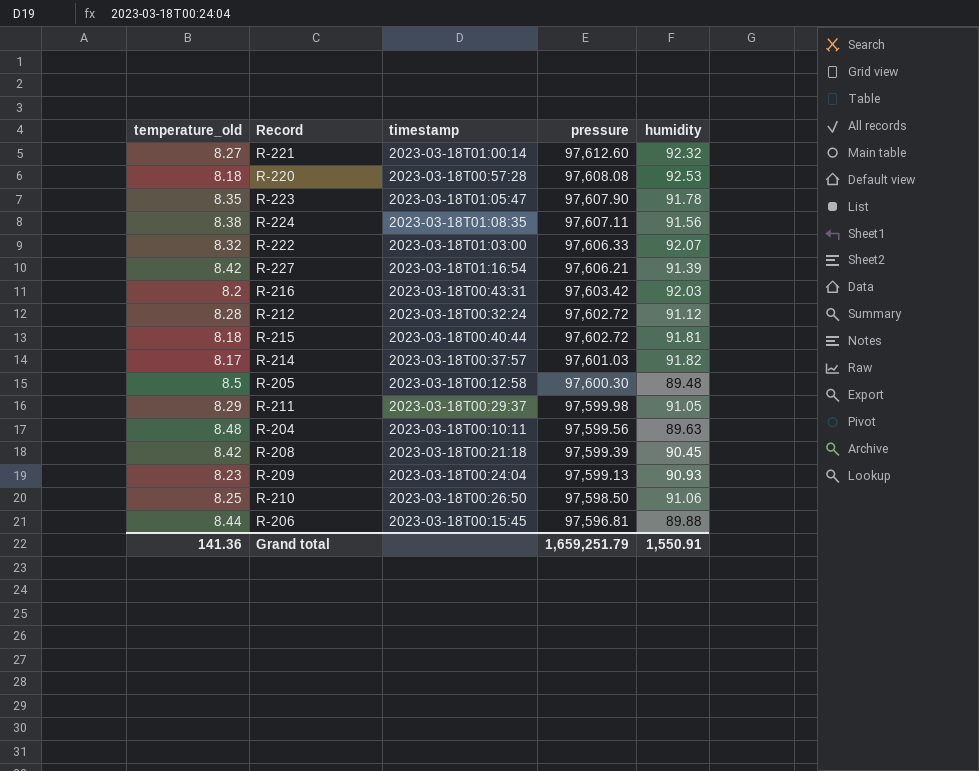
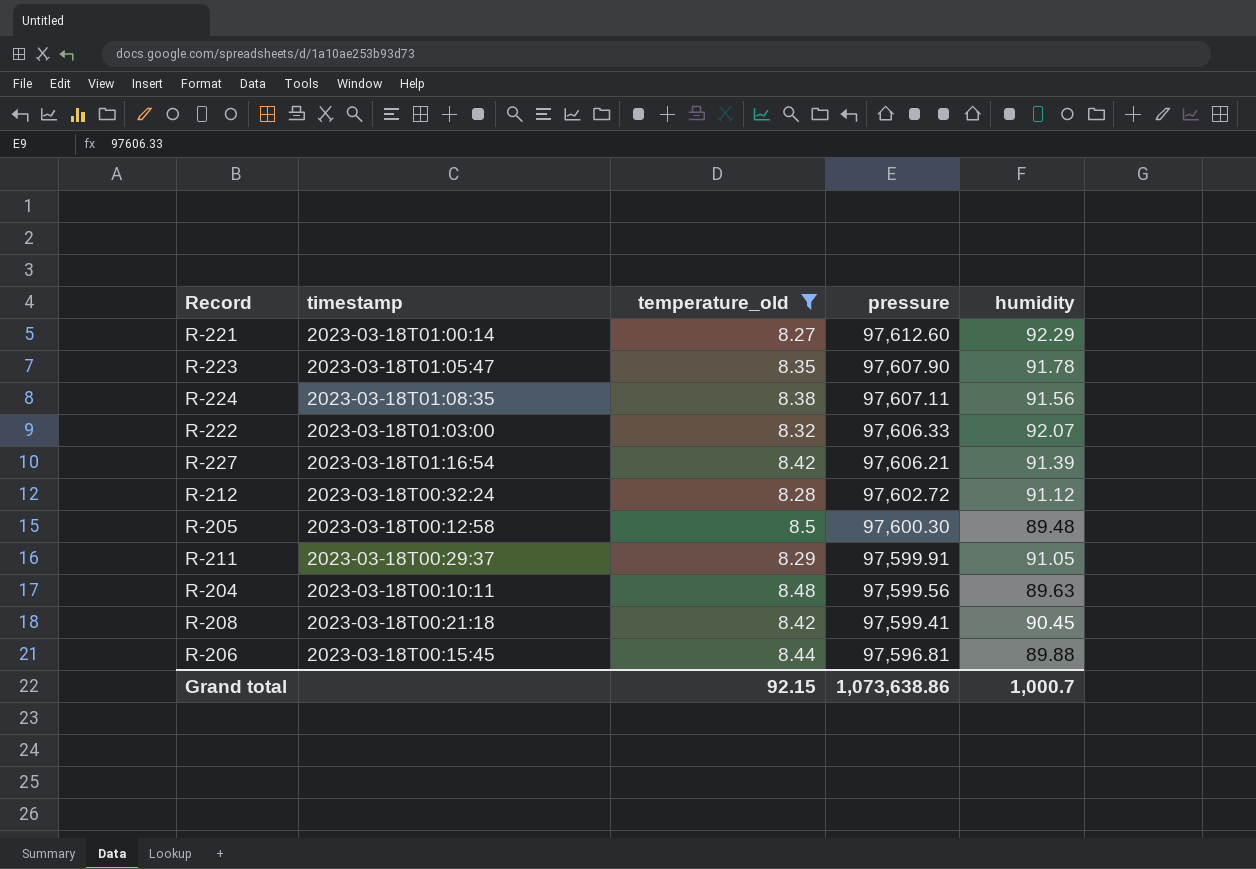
filter: none -> temperature_old >= 8.27
column temperature_old | position: 1 -> 3
R-221 | humidity: 92.32 -> 92.29
R-211 | pressure: 97,599.98 -> 97,599.91
R-208 | pressure: 97,599.39 -> 97,599.41
Grand total | temperature_old: 141.36 -> 92.15
Grand total | pressure: 1,659,251.79 -> 1,073,638.86
Grand total | humidity: 1,550.91 -> 1,000.7

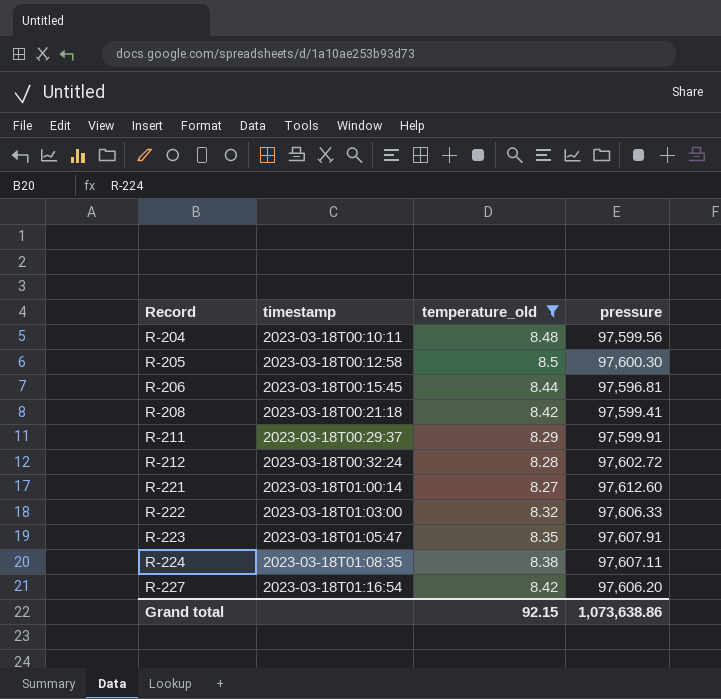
row order: pressure descending -> Record ascending
column humidity | position: 5 -> none
R-223 | pressure: 97,607.90 -> 97,607.91
R-227 | pressure: 97,606.21 -> 97,606.20

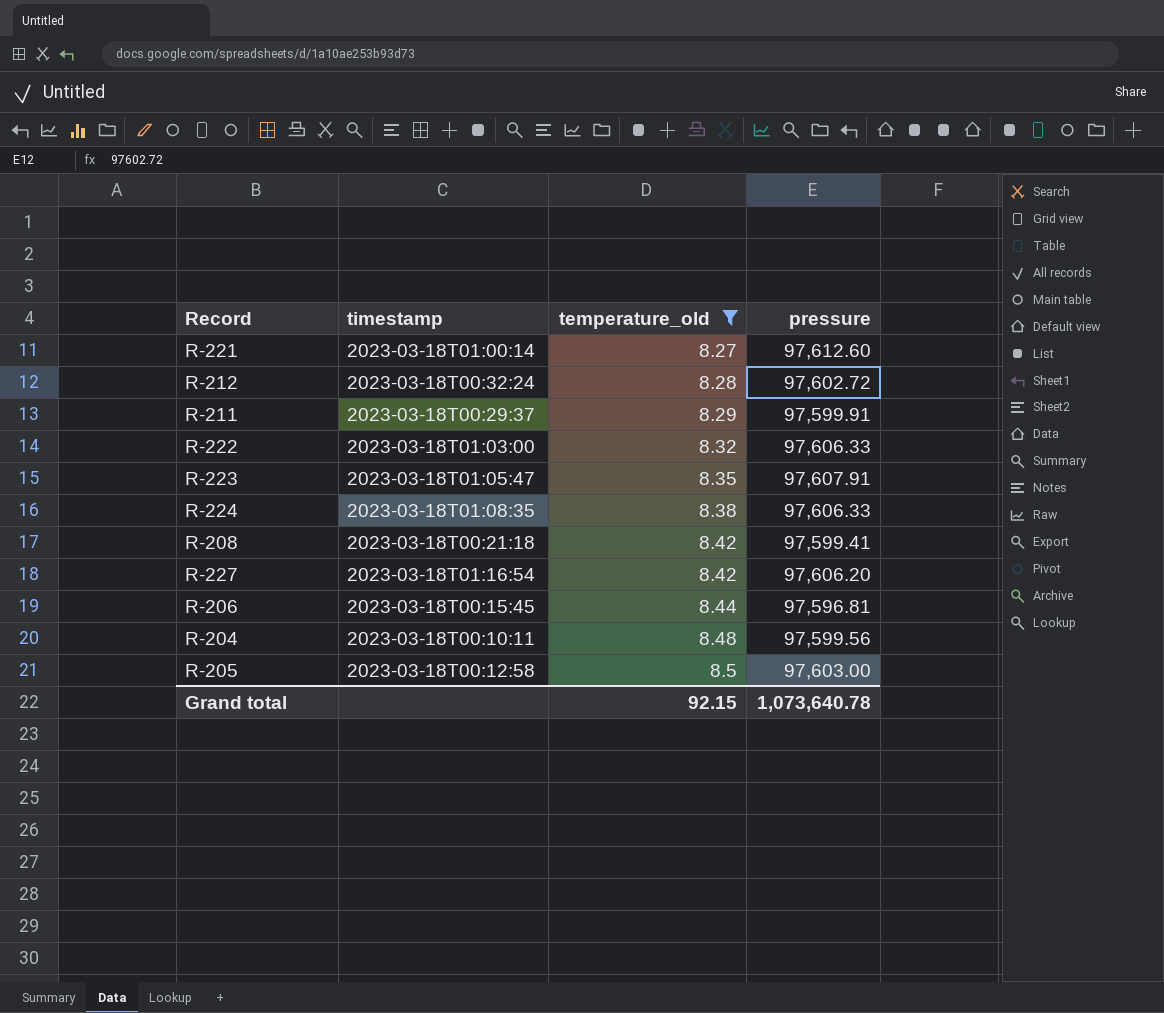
row order: Record ascending -> temperature_old ascending
R-224 | pressure: 97,607.11 -> 97,606.33
R-205 | pressure: 97,600.30 -> 97,603.00
Grand total | pressure: 1,073,638.86 -> 1,073,640.78

